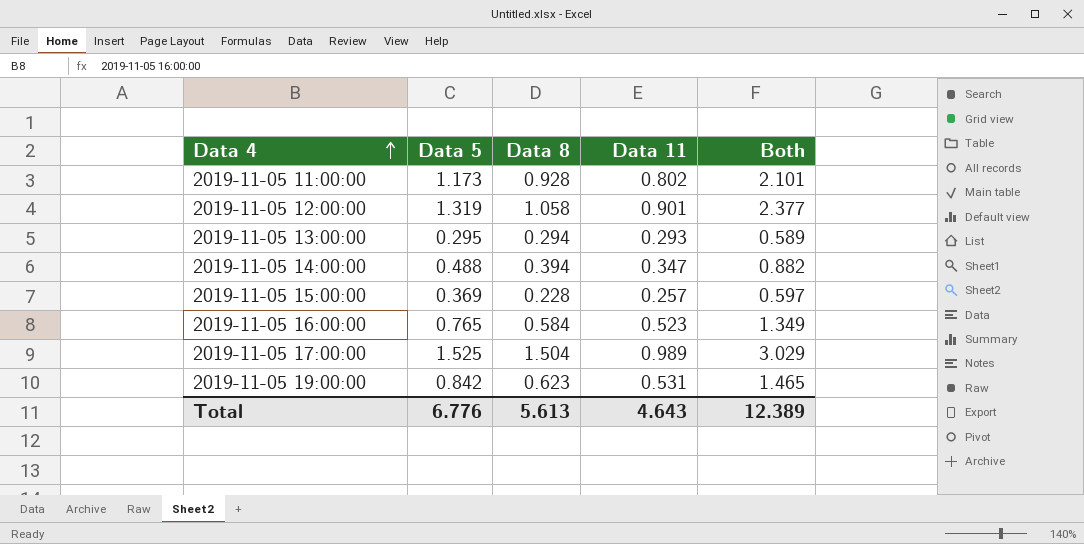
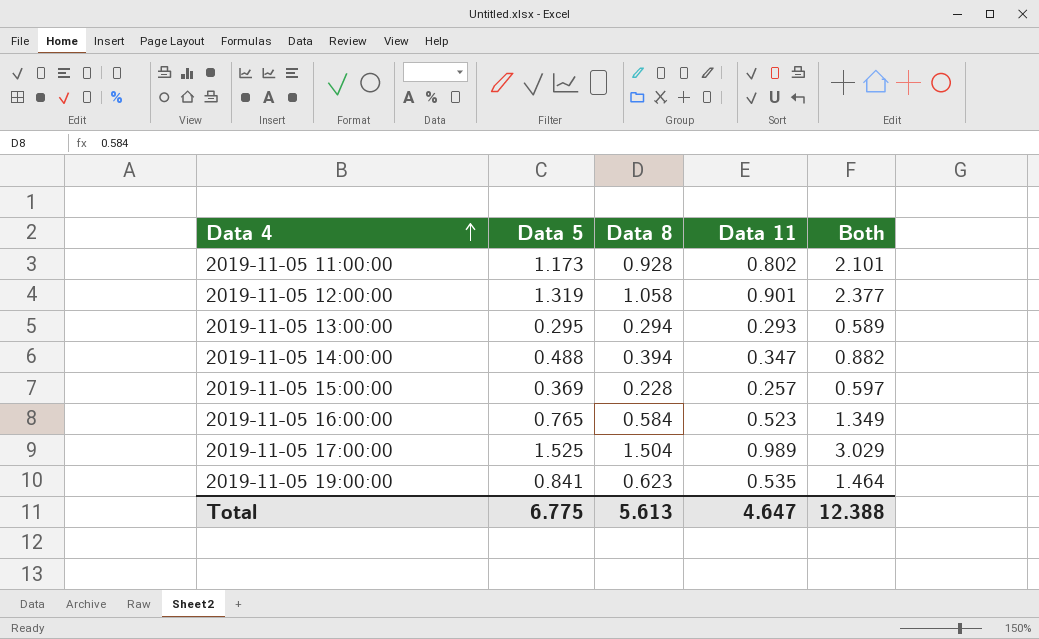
2019-11-05 19:00:00 | Data 5: 0.842 -> 0.841
2019-11-05 19:00:00 | Data 11: 0.531 -> 0.535
2019-11-05 19:00:00 | Both: 1.465 -> 1.464
Total | Data 5: 6.776 -> 6.775
Total | Data 11: 4.643 -> 4.647
Total | Both: 12.389 -> 12.388

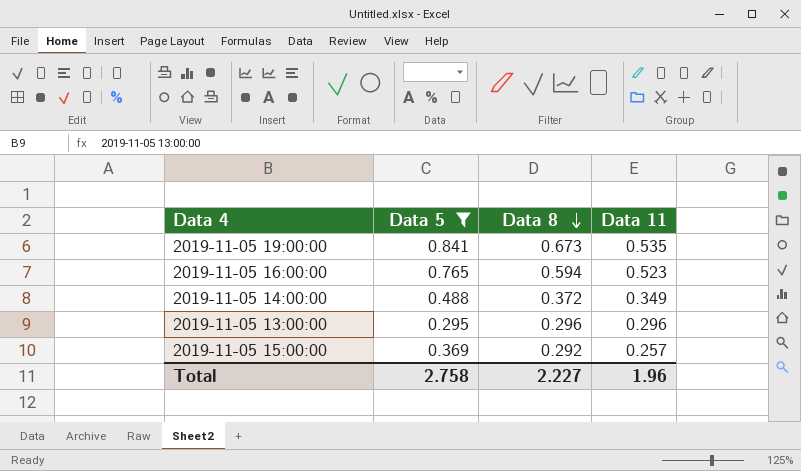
filter: none -> Data 5 <= 0.841
row order: Data 4 ascending -> Data 8 descending
column Both | formula: [Data 5] + [Data 8] -> none
2019-11-05 19:00:00 | Data 8: 0.623 -> 0.673
2019-11-05 16:00:00 | Data 8: 0.584 -> 0.594
2019-11-05 14:00:00 | Data 8: 0.394 -> 0.372
2019-11-05 14:00:00 | Data 11: 0.347 -> 0.349
2019-11-05 13:00:00 | Data 8: 0.294 -> 0.296
2019-11-05 13:00:00 | Data 11: 0.293 -> 0.296
2019-11-05 15:00:00 | Data 8: 0.228 -> 0.292
Total | Data 5: 6.775 -> 2.758
Total | Data 8: 5.613 -> 2.227
Total | Data 11: 4.647 -> 1.96

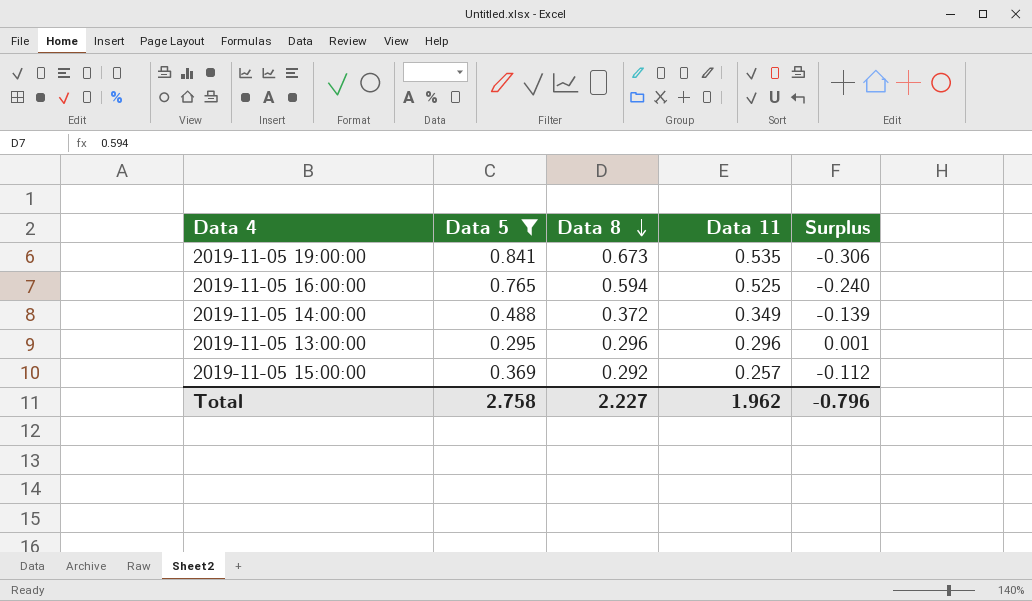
column Surplus | formula: none -> [Data 11] - [Data 5]
2019-11-05 16:00:00 | Data 11: 0.523 -> 0.525
Total | Data 11: 1.96 -> 1.962

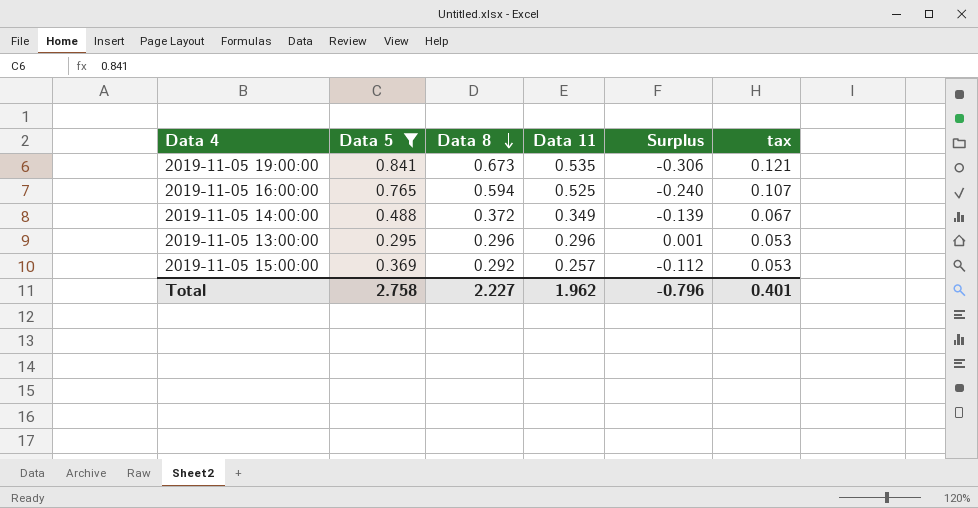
column tax | formula: none -> [Data 8] * 0.18

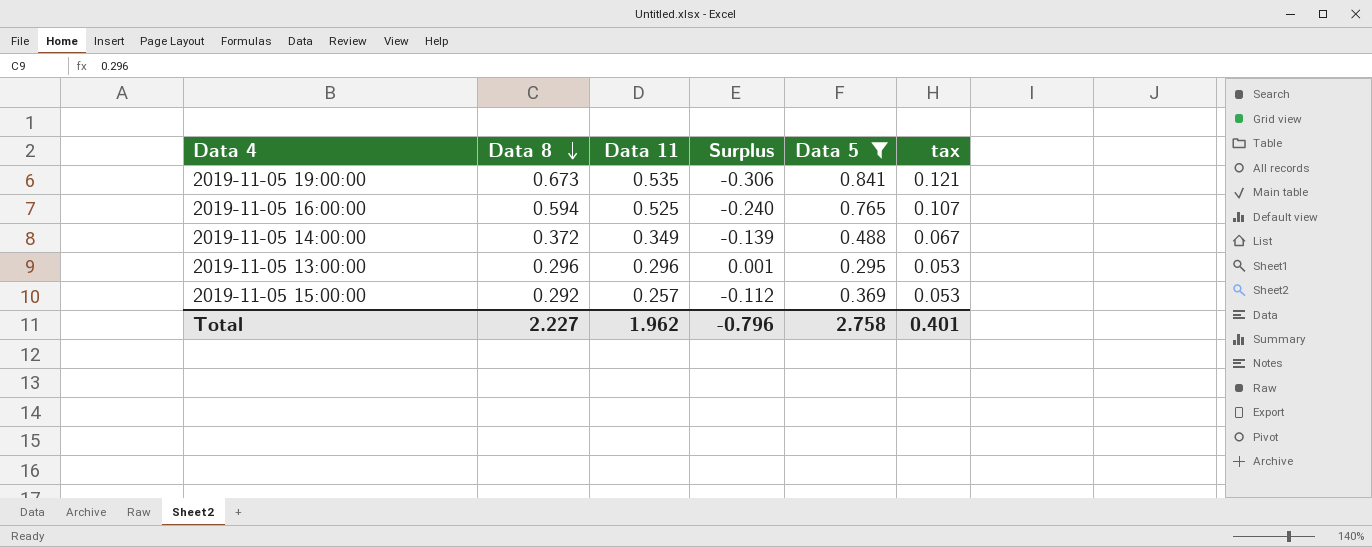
column Data 5 | position: 2 -> 5

